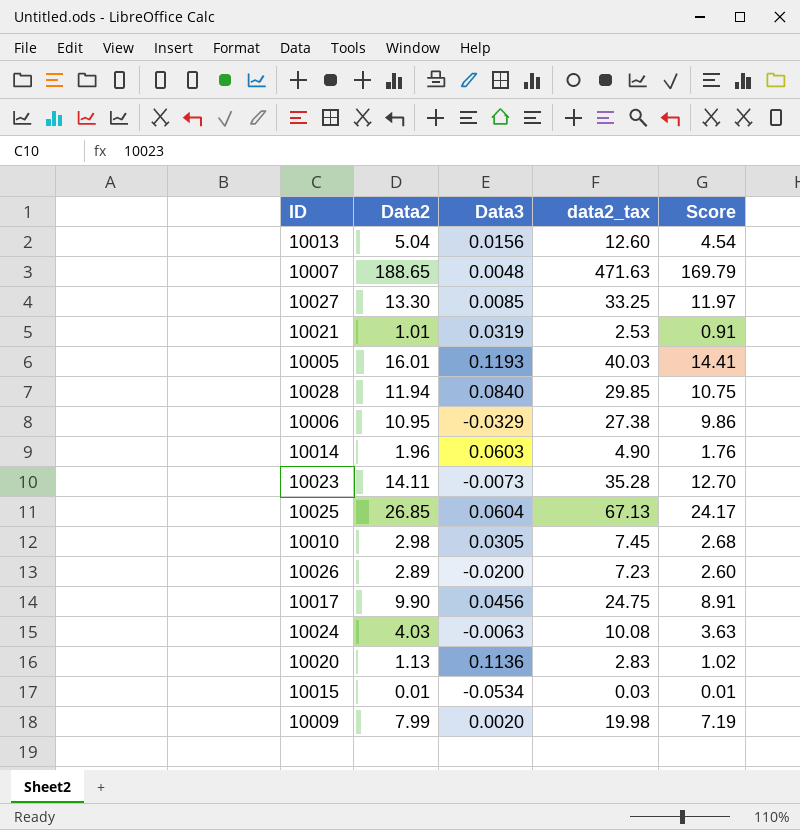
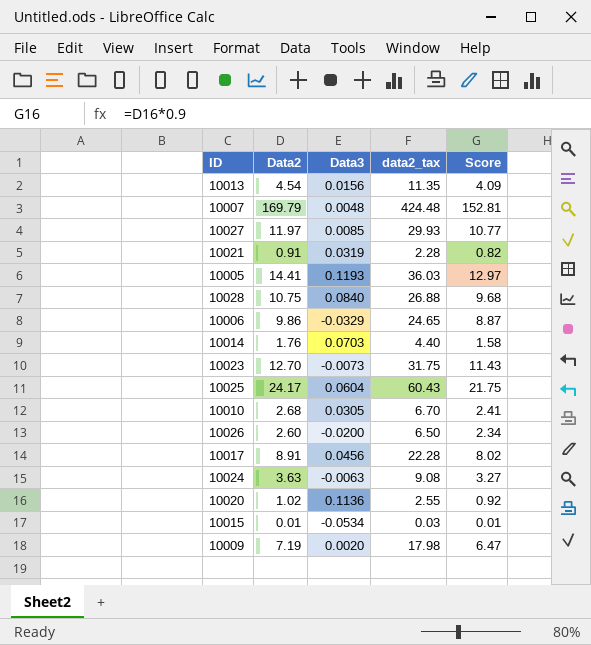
10013 | Data2: 5.04 -> 4.54
10013 | data2_tax: 12.60 -> 11.35
10013 | Score: 4.54 -> 4.09
10007 | Data2: 188.65 -> 169.79
10007 | data2_tax: 471.63 -> 424.48
10007 | Score: 169.79 -> 152.81
10027 | Data2: 13.30 -> 11.97
10027 | data2_tax: 33.25 -> 29.93
10027 | Score: 11.97 -> 10.77
10021 | Data2: 1.01 -> 0.91
10021 | data2_tax: 2.53 -> 2.28
10021 | Score: 0.91 -> 0.82
10005 | Data2: 16.01 -> 14.41
10005 | data2_tax: 40.03 -> 36.03
10005 | Score: 14.41 -> 12.97
10028 | Data2: 11.94 -> 10.75
10028 | data2_tax: 29.85 -> 26.88
10028 | Score: 10.75 -> 9.68
10006 | Data2: 10.95 -> 9.86
10006 | data2_tax: 27.38 -> 24.65
10006 | Score: 9.86 -> 8.87
10014 | Data2: 1.96 -> 1.76
10014 | Data3: 0.0603 -> 0.0703
10014 | data2_tax: 4.90 -> 4.40
10014 | Score: 1.76 -> 1.58
10023 | Data2: 14.11 -> 12.70
10023 | data2_tax: 35.28 -> 31.75
10023 | Score: 12.70 -> 11.43
10025 | Data2: 26.85 -> 24.17
10025 | data2_tax: 67.13 -> 60.43
10025 | Score: 24.17 -> 21.75
10010 | Data2: 2.98 -> 2.68
10010 | data2_tax: 7.45 -> 6.70
10010 | Score: 2.68 -> 2.41
10026 | Data2: 2.89 -> 2.60
10026 | data2_tax: 7.23 -> 6.50
10026 | Score: 2.60 -> 2.34
10017 | Data2: 9.90 -> 8.91
10017 | data2_tax: 24.75 -> 22.28
10017 | Score: 8.91 -> 8.02
10024 | Data2: 4.03 -> 3.63
10024 | data2_tax: 10.08 -> 9.08
10024 | Score: 3.63 -> 3.27
10020 | Data2: 1.13 -> 1.02
10020 | data2_tax: 2.83 -> 2.55
10020 | Score: 1.02 -> 0.92
10009 | Data2: 7.99 -> 7.19
10009 | data2_tax: 19.98 -> 17.98
10009 | Score: 7.19 -> 6.47

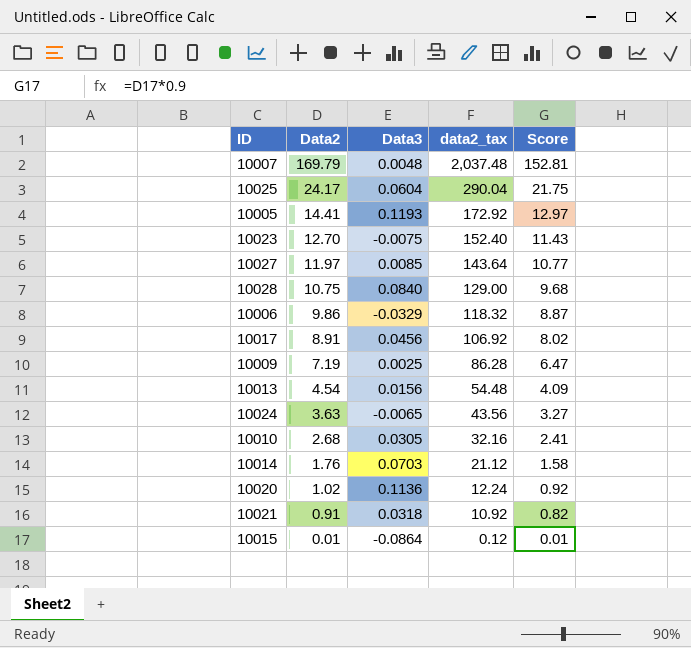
row order: none -> Data2 descending
column data2_tax | formula: [Data2] * 2.5 -> [Data2] * 12
row 10026: 2.60 | -0.0200 | 6.50 | 2.34 -> none
10023 | Data3: -0.0073 -> -0.0075
10009 | Data3: 0.0020 -> 0.0025
10024 | Data3: -0.0063 -> -0.0065
10021 | Data3: 0.0319 -> 0.0318
10015 | Data3: -0.0534 -> -0.0864

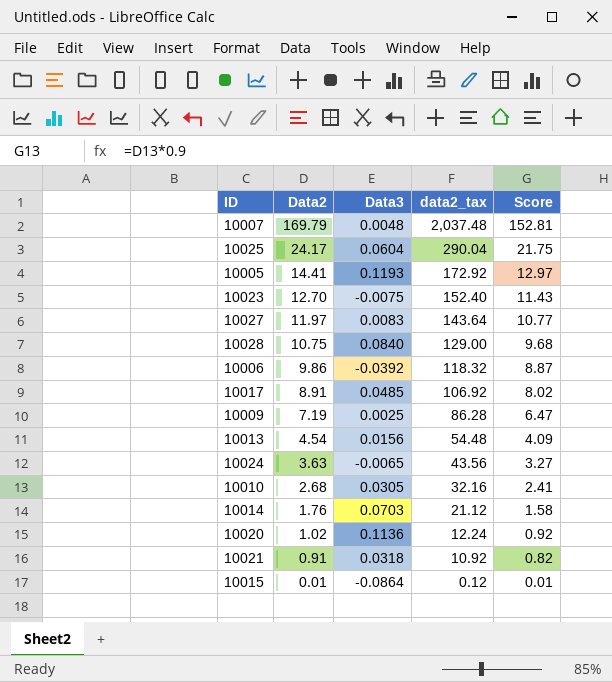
10027 | Data3: 0.0085 -> 0.0083
10006 | Data3: -0.0329 -> -0.0392
10017 | Data3: 0.0456 -> 0.0485

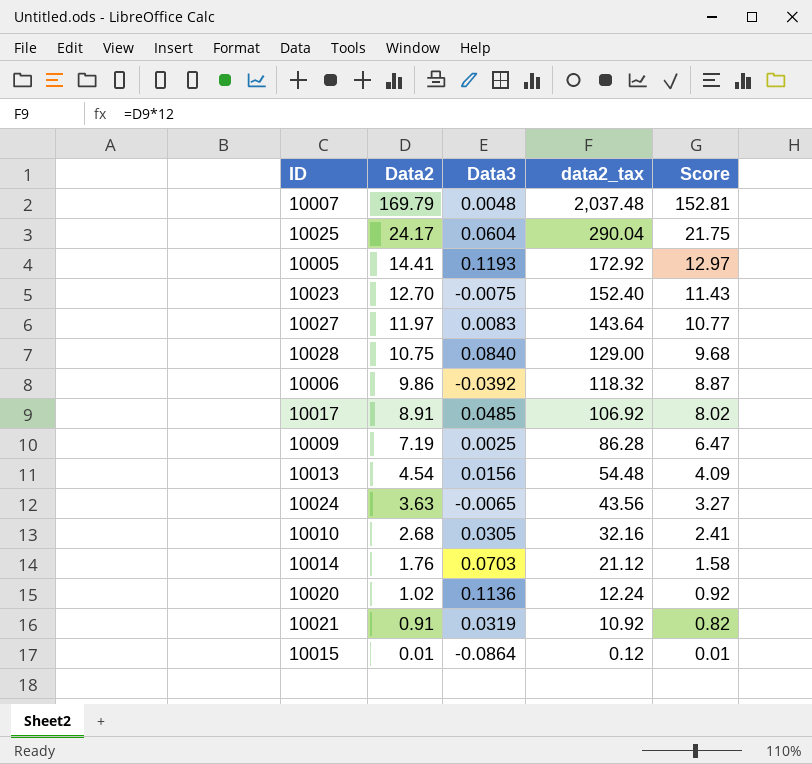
10021 | Data3: 0.0318 -> 0.0319

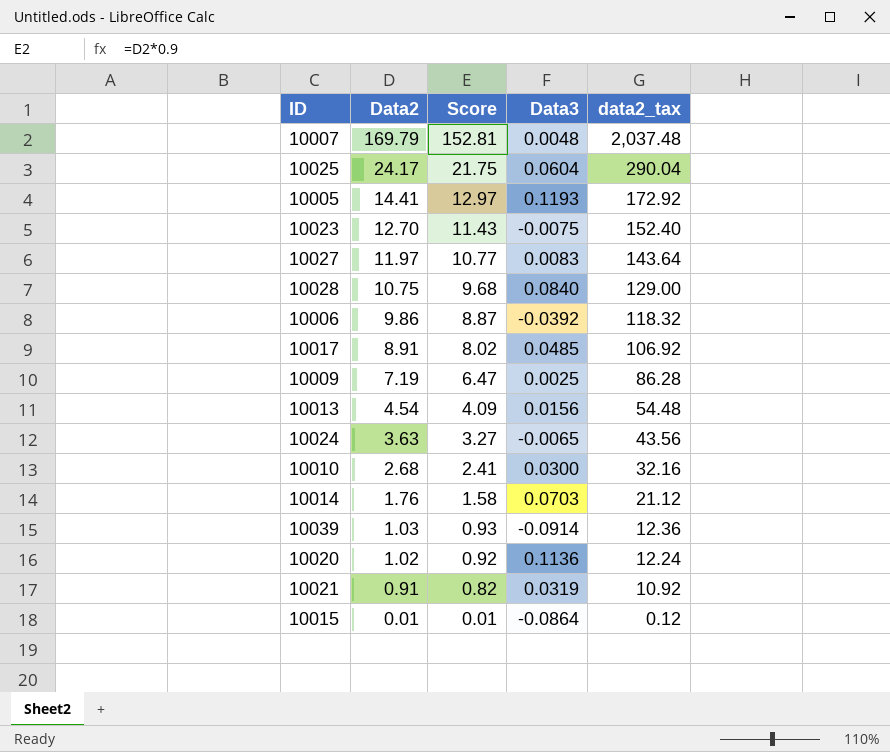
column Score | position: 5 -> 3
10010 | Data3: 0.0305 -> 0.0300
row 10039: none -> 1.03 | 0.93 | -0.0914 | 12.36

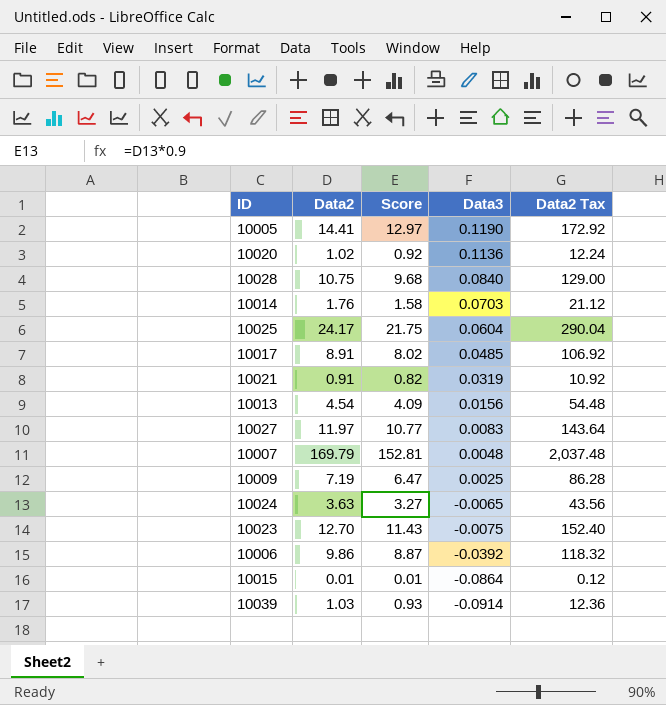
row order: Data2 descending -> Data3 descending
column name: data2_tax -> Data2 Tax
row 10010: 2.68 | 2.41 | 0.0300 | 32.16 -> none
10005 | Data3: 0.1193 -> 0.1190

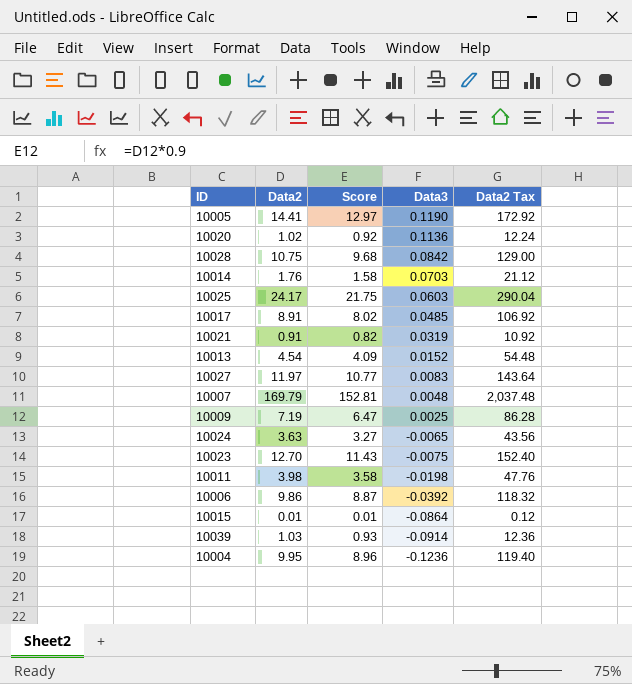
10028 | Data3: 0.0840 -> 0.0842
10025 | Data3: 0.0604 -> 0.0603
10013 | Data3: 0.0156 -> 0.0152
row 10011: none -> 3.98 | 3.58 | -0.0198 | 47.76
row 10004: none -> 9.95 | 8.96 | -0.1236 | 119.40

